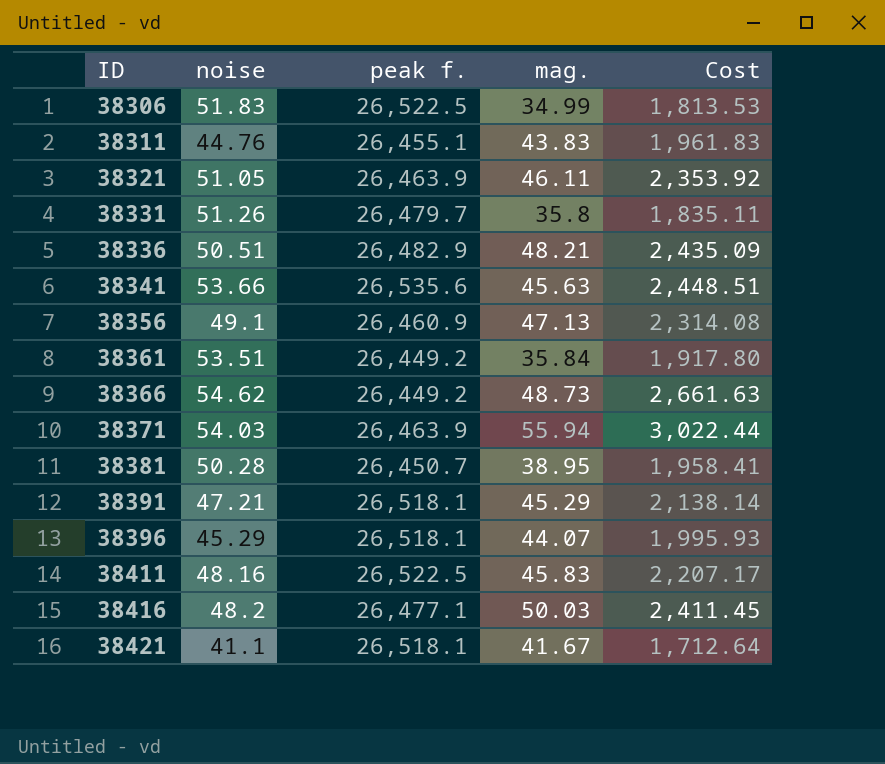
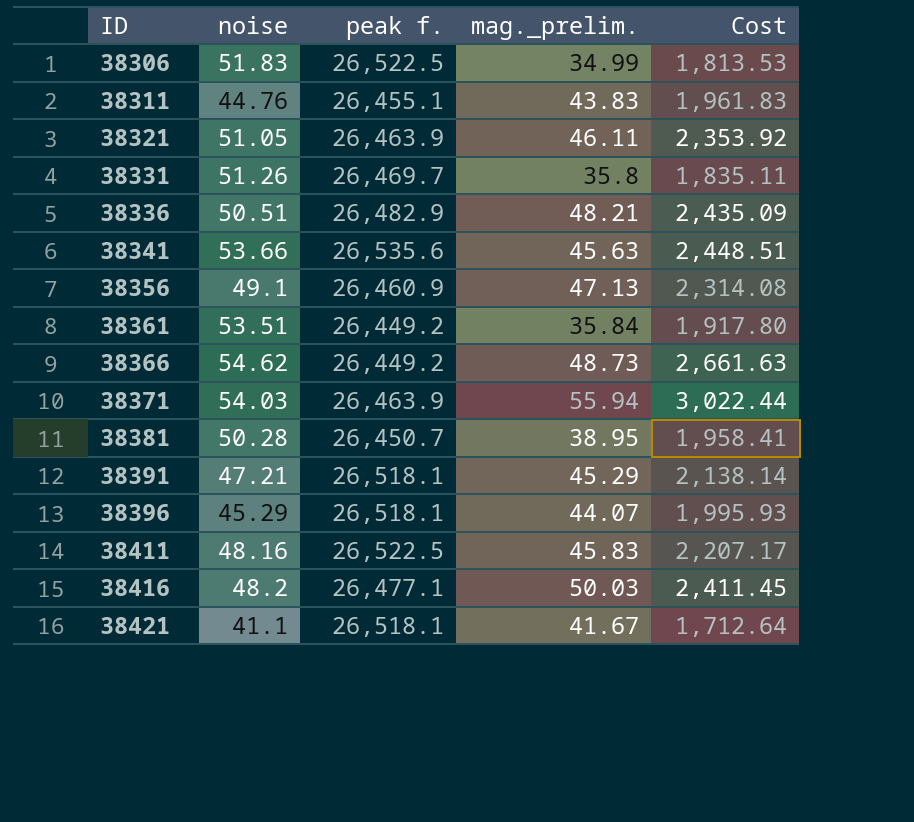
column name: mag. -> mag._prelim.
38331 | peak f.: 26,479.7 -> 26,469.7

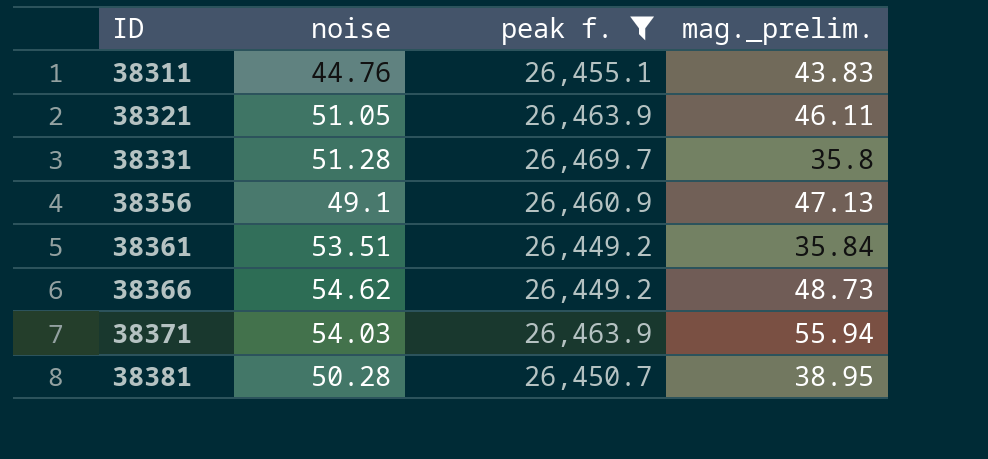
filter: none -> peak f. <= 26,469.7
column Cost | formula: [noise] * [mag._prelim.] -> none
38331 | noise: 51.26 -> 51.28

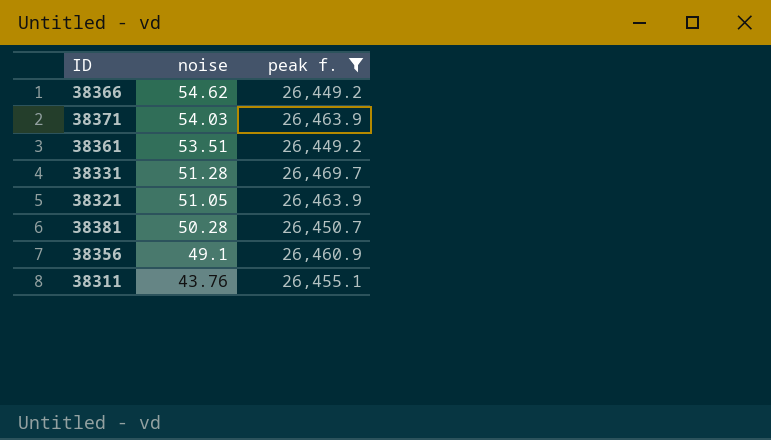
row order: ID ascending -> noise descending
column mag._prelim. | position: 4 -> none
38311 | noise: 44.76 -> 43.76

